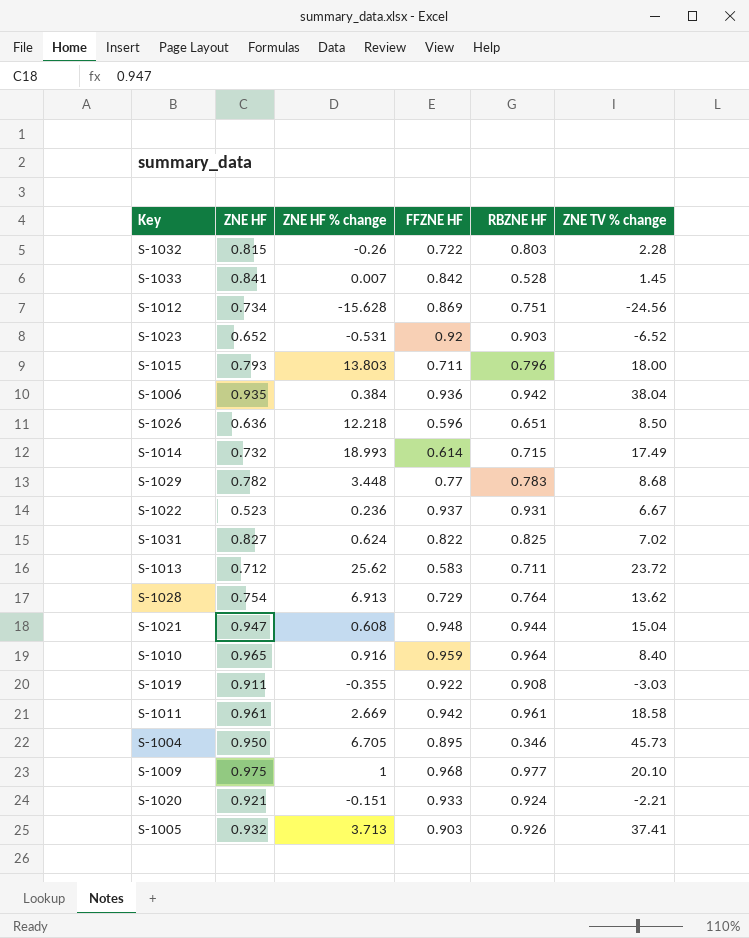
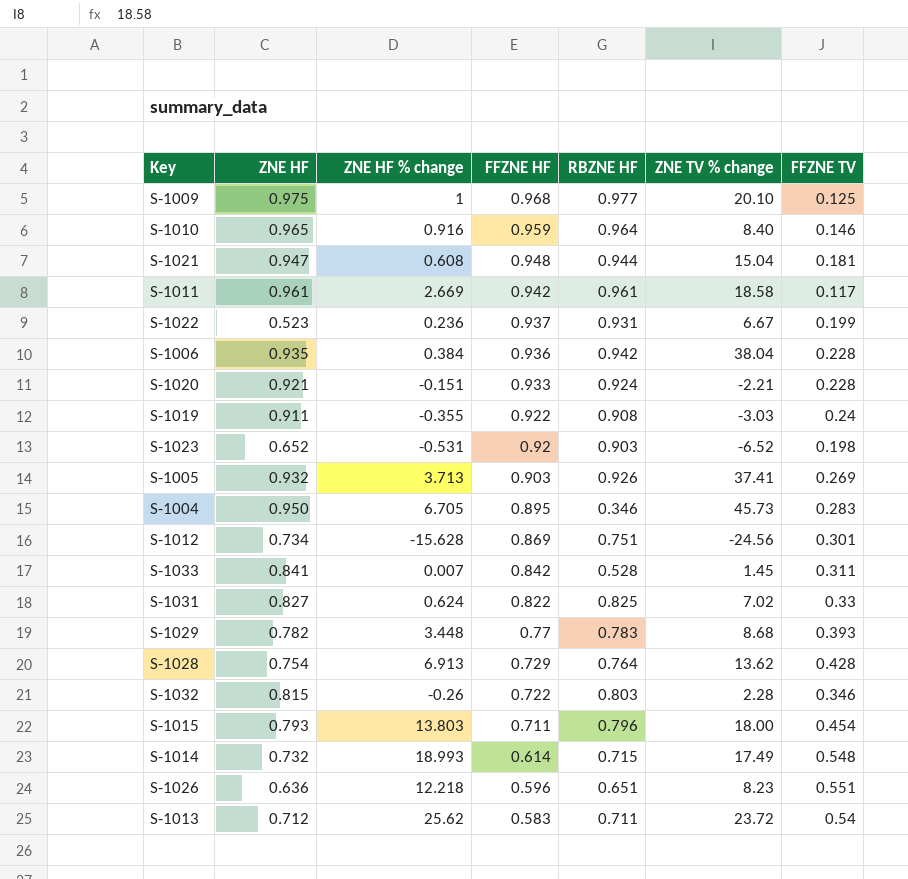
row order: none -> FFZNE HF descending
column FFZNE TV | position: none -> 7
S-1026 | ZNE TV % change: 8.50 -> 8.23

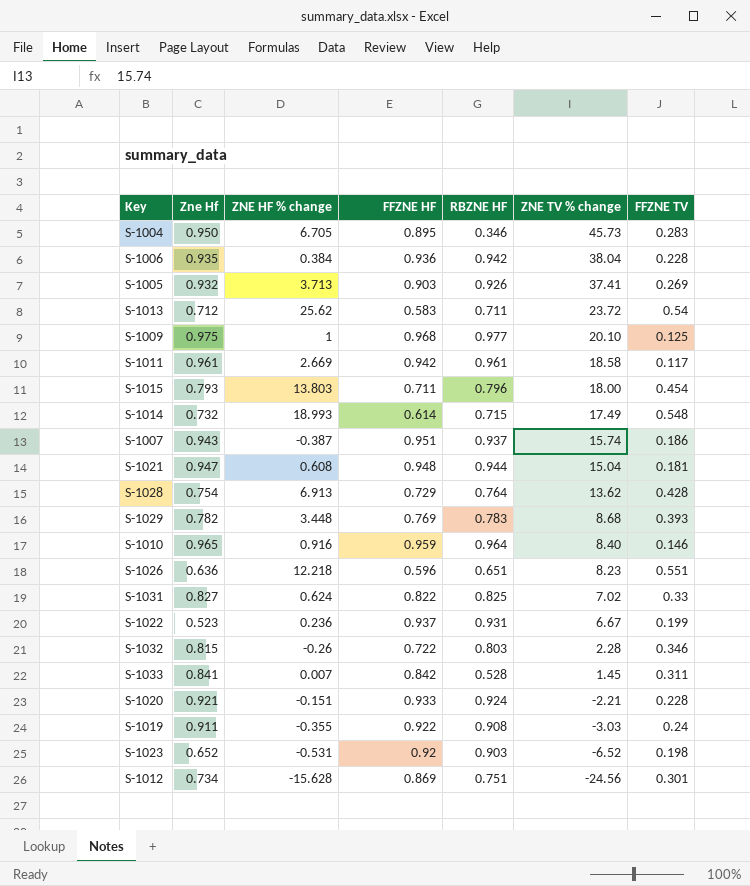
row order: FFZNE HF descending -> ZNE TV % change descending
column name: ZNE HF -> Zne Hf
row S-1007: none -> 0.943 | -0.387 | 0.951 | 0.937 | 15.74 | 0.186
S-1029 | FFZNE HF: 0.77 -> 0.769

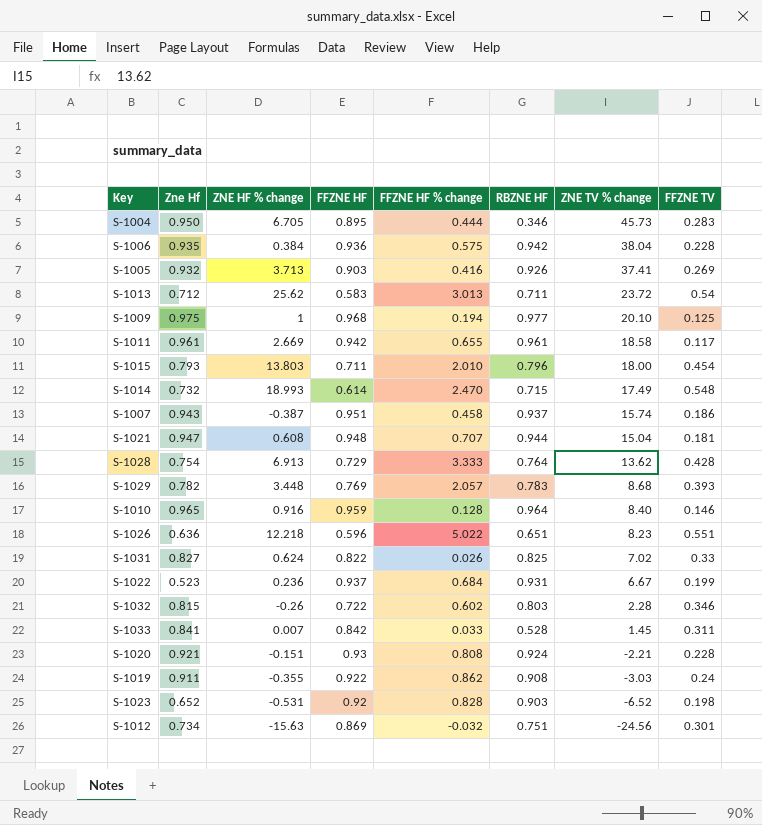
column FFZNE HF % change | position: none -> 5
S-1020 | FFZNE HF: 0.933 -> 0.93
S-1012 | ZNE HF % change: -15.628 -> -15.63

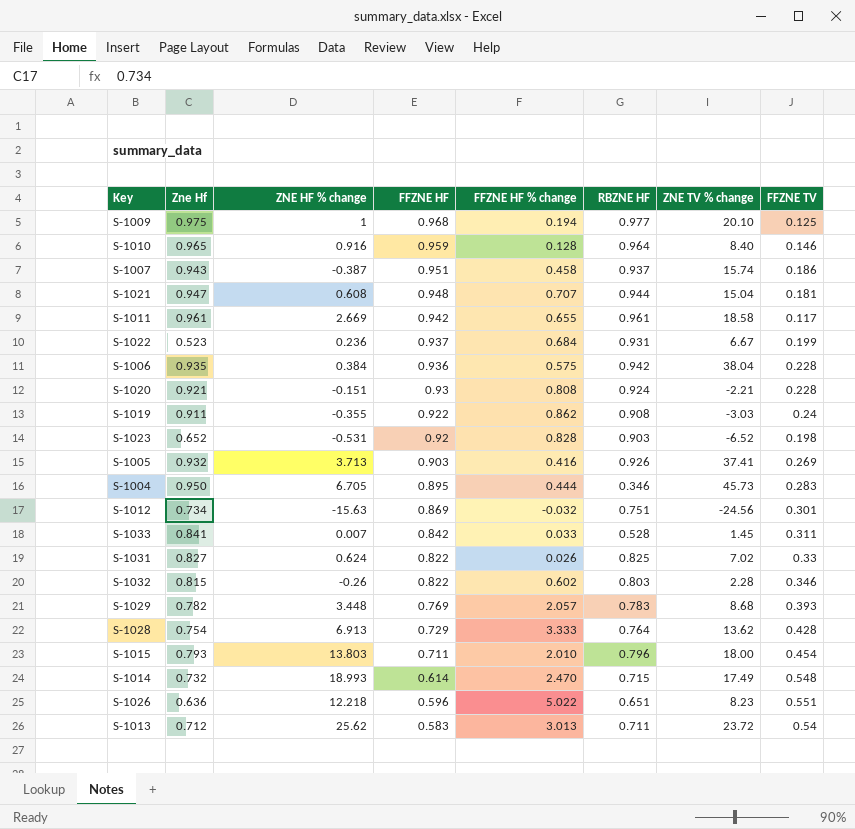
row order: ZNE TV % change descending -> FFZNE HF descending
S-1032 | FFZNE HF: 0.722 -> 0.822

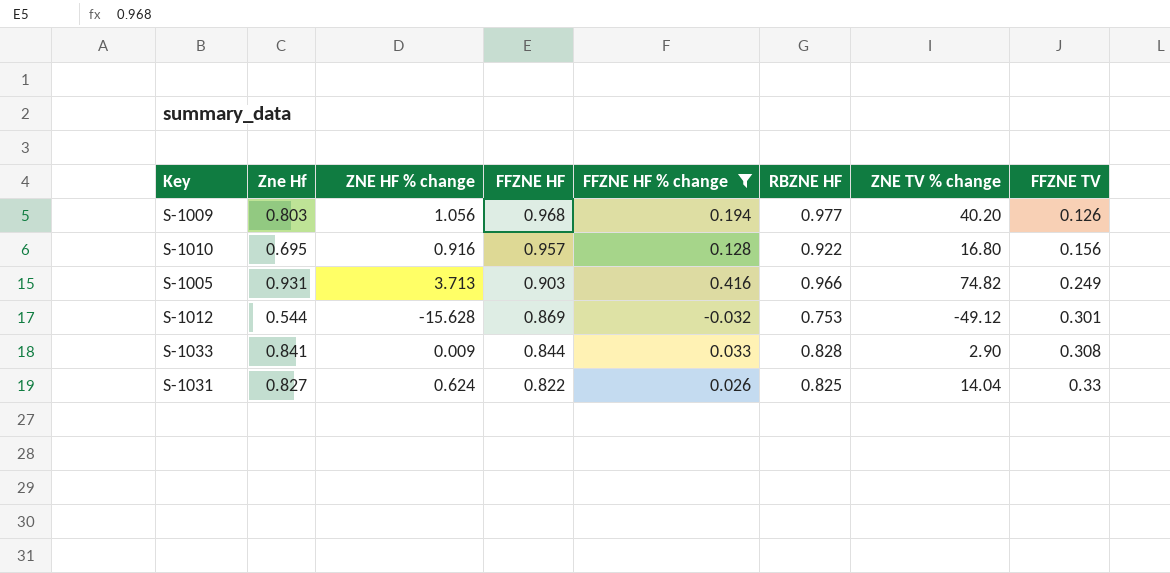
filter: none -> FFZNE HF % change <= 0.416
S-1009 | Zne Hf: 0.975 -> 0.803
S-1009 | ZNE HF % change: 1 -> 1.056
S-1009 | ZNE TV % change: 20.10 -> 40.20
S-1009 | FFZNE TV: 0.125 -> 0.126
S-1010 | Zne Hf: 0.965 -> 0.695
S-1010 | FFZNE HF: 0.959 -> 0.957
S-1010 | RBZNE HF: 0.964 -> 0.922
S-1010 | ZNE TV % change: 8.40 -> 16.80
S-1010 | FFZNE TV: 0.146 -> 0.156
S-1005 | Zne Hf: 0.932 -> 0.931
S-1005 | RBZNE HF: 0.926 -> 0.966
S-1005 | ZNE TV % change: 37.41 -> 74.82
S-1005 | FFZNE TV: 0.269 -> 0.249
S-1012 | Zne Hf: 0.734 -> 0.544
S-1012 | ZNE HF % change: -15.63 -> -15.628
S-1012 | RBZNE HF: 0.751 -> 0.753
S-1012 | ZNE TV % change: -24.56 -> -49.12
S-1033 | ZNE HF % change: 0.007 -> 0.009
S-1033 | FFZNE HF: 0.842 -> 0.844
S-1033 | RBZNE HF: 0.528 -> 0.828
S-1033 | ZNE TV % change: 1.45 -> 2.90
S-1033 | FFZNE TV: 0.311 -> 0.308
S-1031 | ZNE TV % change: 7.02 -> 14.04

